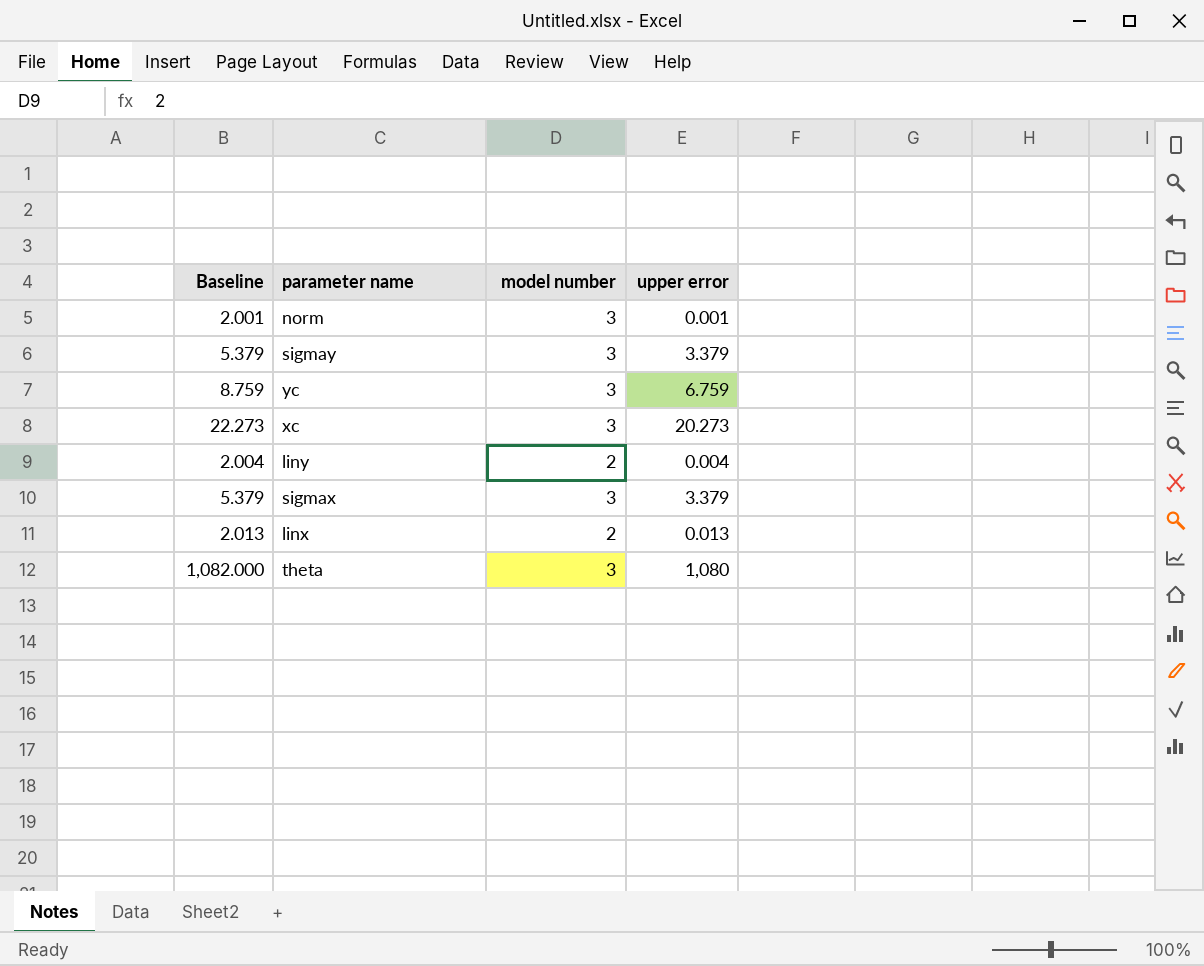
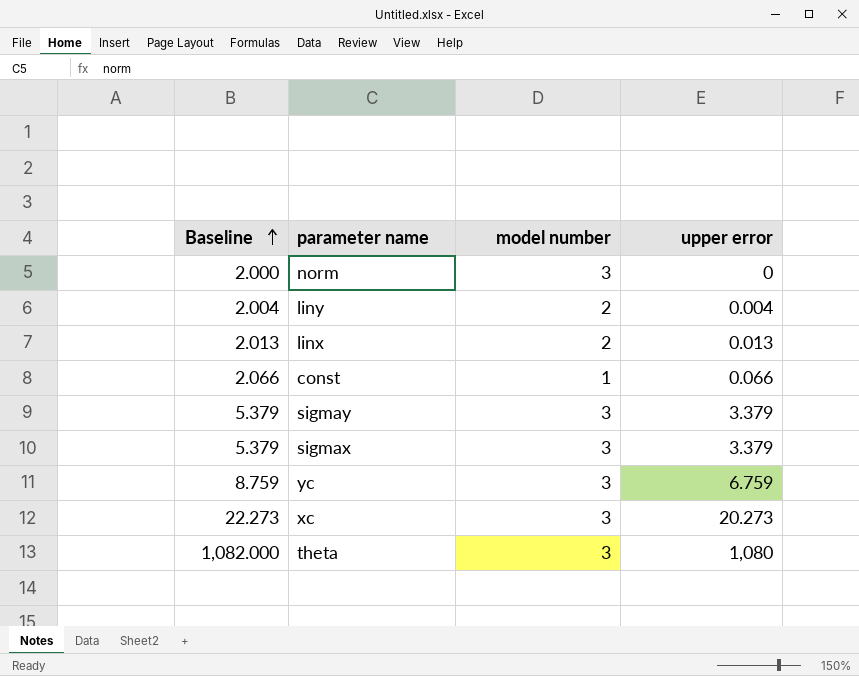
row order: none -> Baseline ascending
norm | Baseline: 2.001 -> 2.000
norm | upper error: 0.001 -> 0
row const: none -> 2.066 | 1 | 0.066

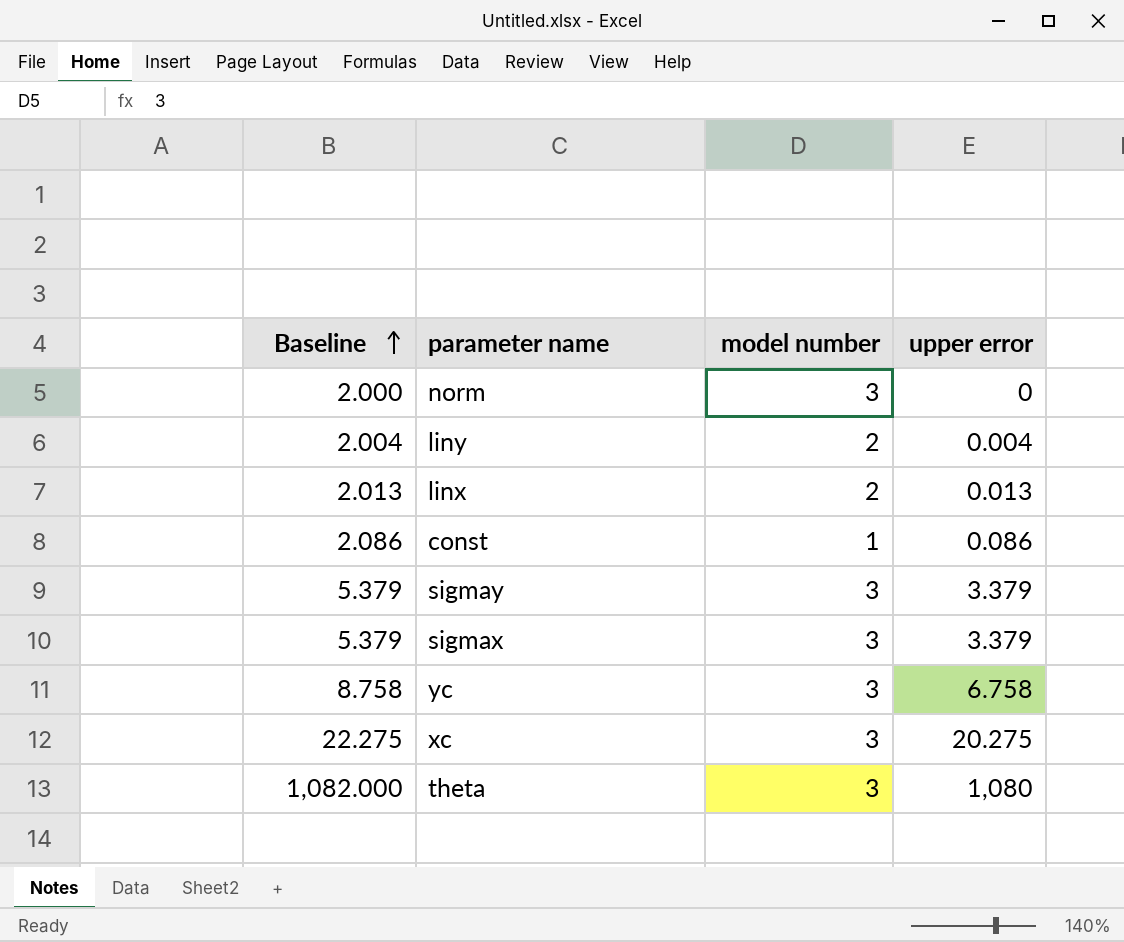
const | Baseline: 2.066 -> 2.086
const | upper error: 0.066 -> 0.086
yc | Baseline: 8.759 -> 8.758
yc | upper error: 6.759 -> 6.758
xc | Baseline: 22.273 -> 22.275
xc | upper error: 20.273 -> 20.275

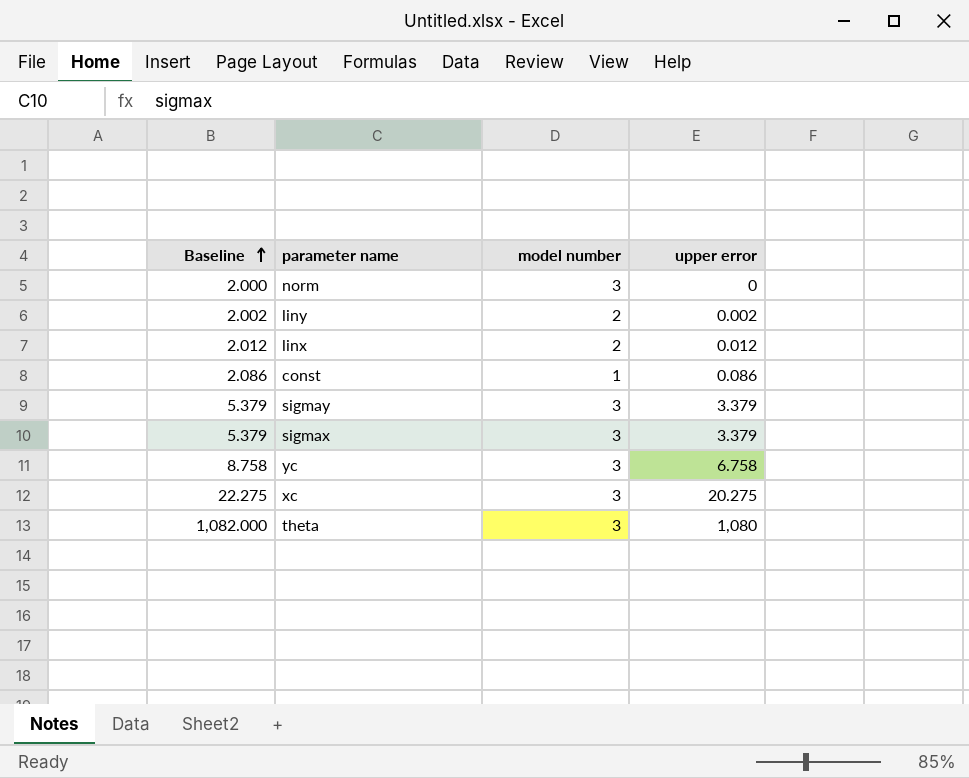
liny | Baseline: 2.004 -> 2.002
liny | upper error: 0.004 -> 0.002
linx | Baseline: 2.013 -> 2.012
linx | upper error: 0.013 -> 0.012

